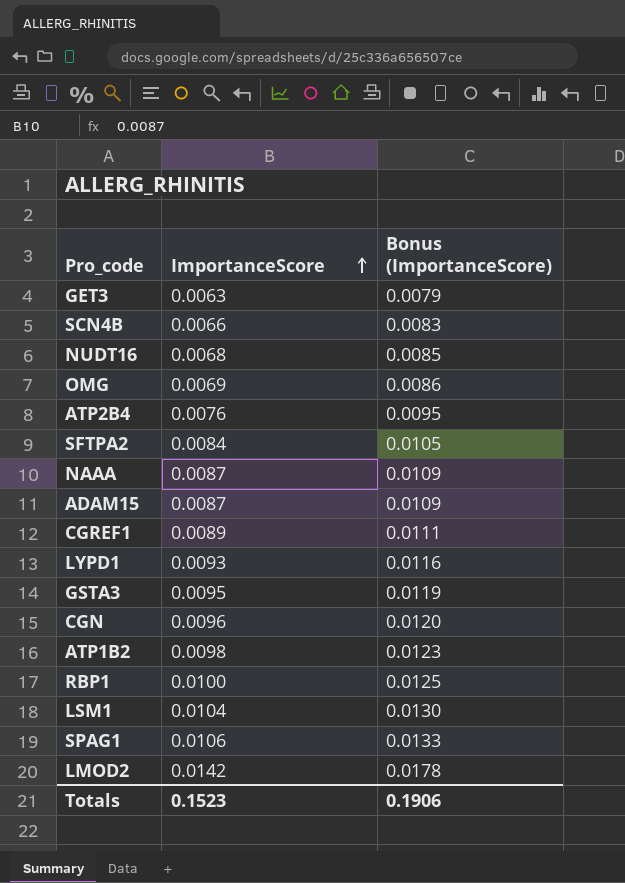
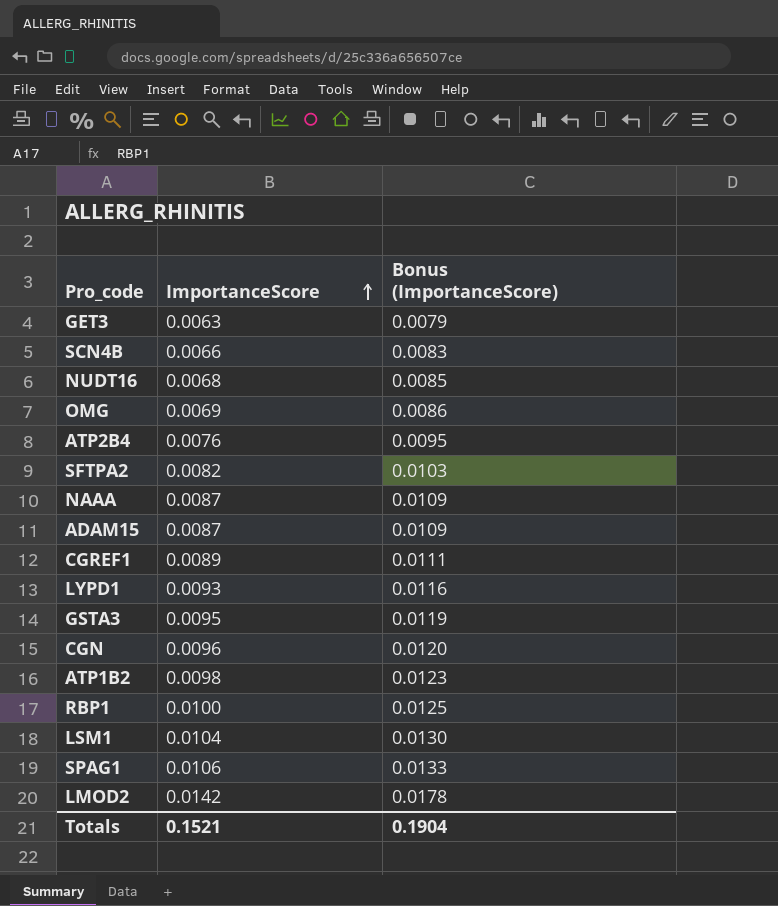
SFTPA2 | ImportanceScore: 0.0084 -> 0.0082
SFTPA2 | Bonus (ImportanceScore): 0.0105 -> 0.0103
Totals | ImportanceScore: 0.1523 -> 0.1521
Totals | Bonus (ImportanceScore): 0.1906 -> 0.1904

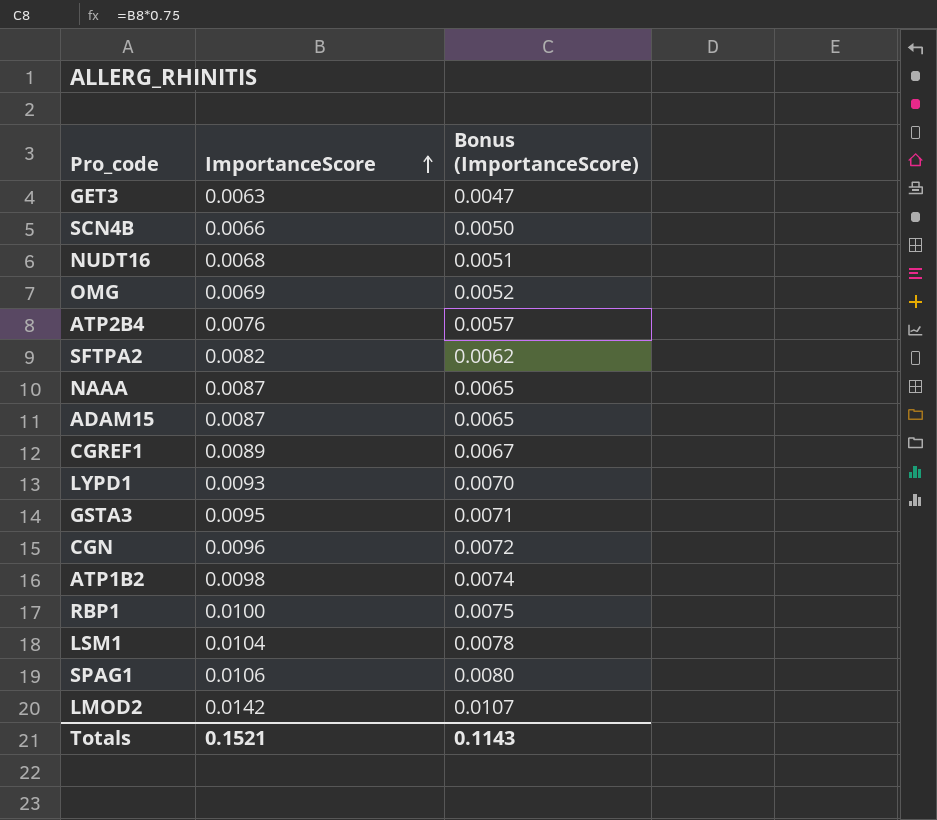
column Bonus (ImportanceScore) | formula: [ImportanceScore] * 1.25 -> [ImportanceScore] * 0.75
Totals | Bonus (ImportanceScore): 0.1904 -> 0.1143

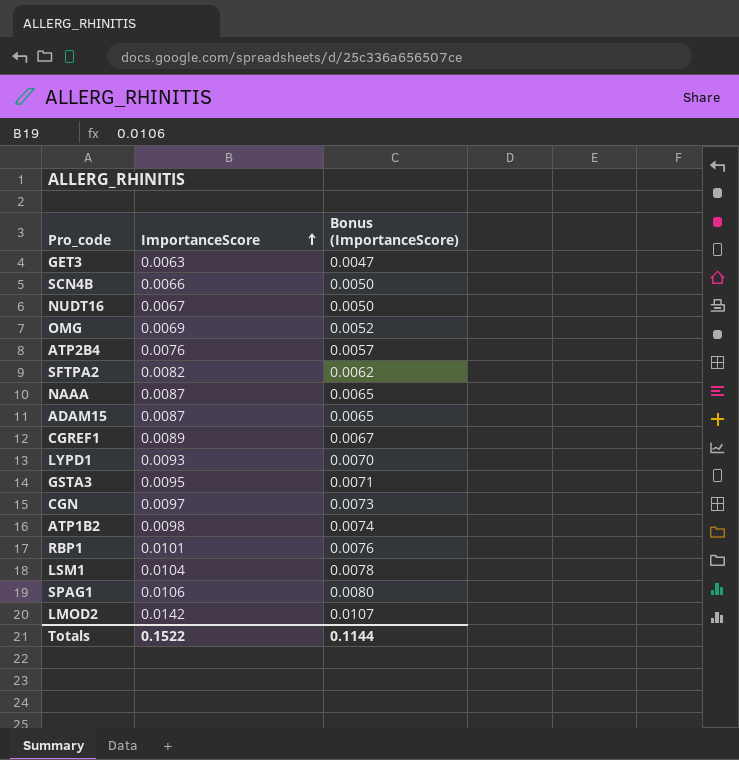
NUDT16 | ImportanceScore: 0.0068 -> 0.0067
NUDT16 | Bonus (ImportanceScore): 0.0051 -> 0.0050
CGN | ImportanceScore: 0.0096 -> 0.0097
CGN | Bonus (ImportanceScore): 0.0072 -> 0.0073
RBP1 | ImportanceScore: 0.0100 -> 0.0101
RBP1 | Bonus (ImportanceScore): 0.0075 -> 0.0076
Totals | ImportanceScore: 0.1521 -> 0.1522
Totals | Bonus (ImportanceScore): 0.1143 -> 0.1144

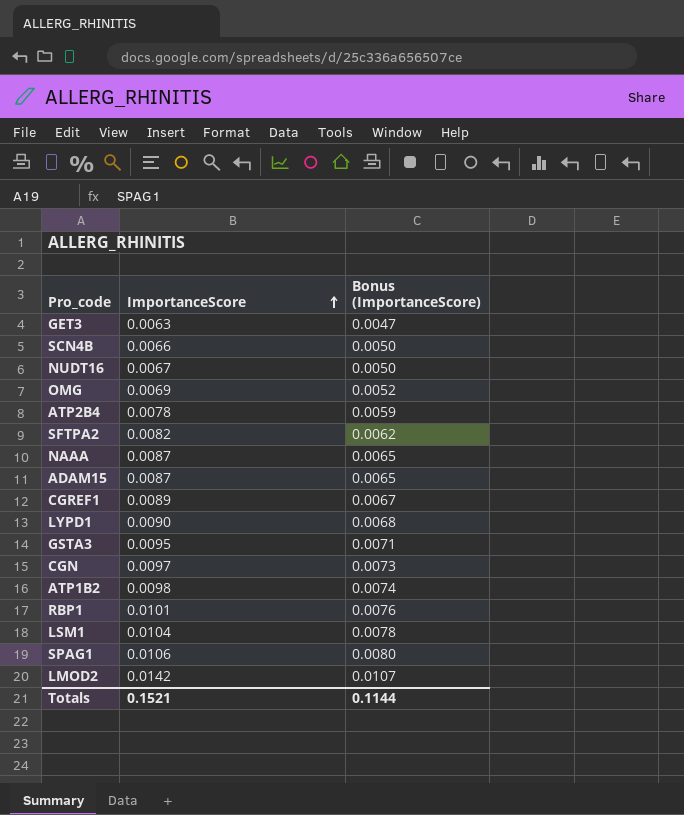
ATP2B4 | ImportanceScore: 0.0076 -> 0.0078
ATP2B4 | Bonus (ImportanceScore): 0.0057 -> 0.0059
LYPD1 | ImportanceScore: 0.0093 -> 0.0090
LYPD1 | Bonus (ImportanceScore): 0.0070 -> 0.0068
Totals | ImportanceScore: 0.1522 -> 0.1521

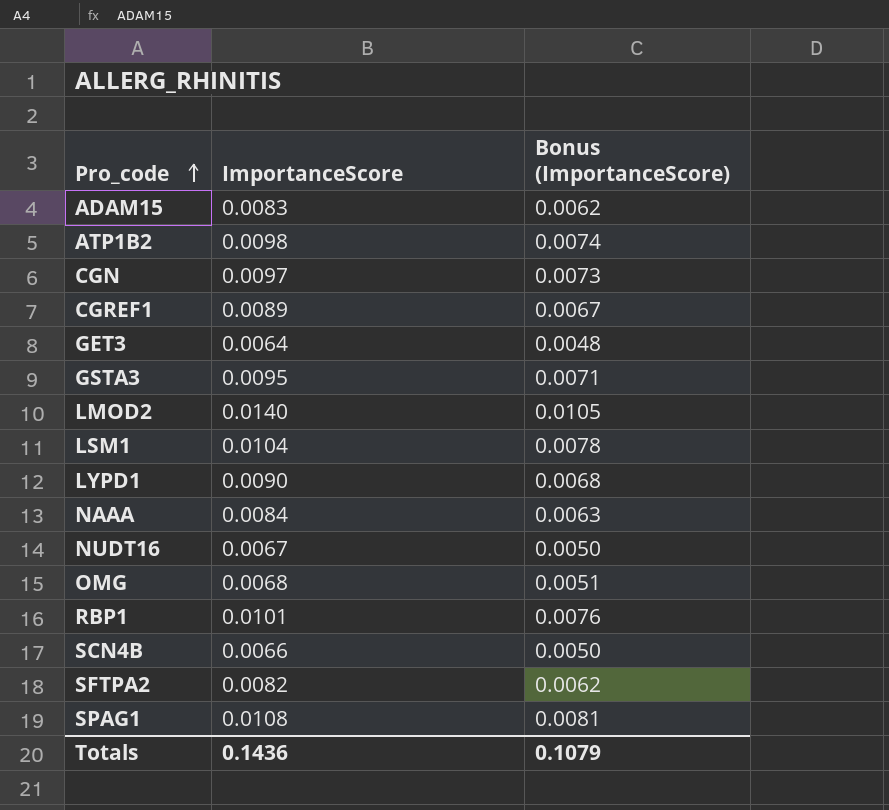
row order: ImportanceScore ascending -> Pro_code ascending
row ATP2B4: 0.0078 | 0.0059 -> none
ADAM15 | ImportanceScore: 0.0087 -> 0.0083
ADAM15 | Bonus (ImportanceScore): 0.0065 -> 0.0062
GET3 | ImportanceScore: 0.0063 -> 0.0064
GET3 | Bonus (ImportanceScore): 0.0047 -> 0.0048
LMOD2 | ImportanceScore: 0.0142 -> 0.0140
LMOD2 | Bonus (ImportanceScore): 0.0107 -> 0.0105
NAAA | ImportanceScore: 0.0087 -> 0.0084
NAAA | Bonus (ImportanceScore): 0.0065 -> 0.0063
OMG | ImportanceScore: 0.0069 -> 0.0068
OMG | Bonus (ImportanceScore): 0.0052 -> 0.0051
SPAG1 | ImportanceScore: 0.0106 -> 0.0108
SPAG1 | Bonus (ImportanceScore): 0.0080 -> 0.0081
Totals | ImportanceScore: 0.1521 -> 0.1436
Totals | Bonus (ImportanceScore): 0.1144 -> 0.1079

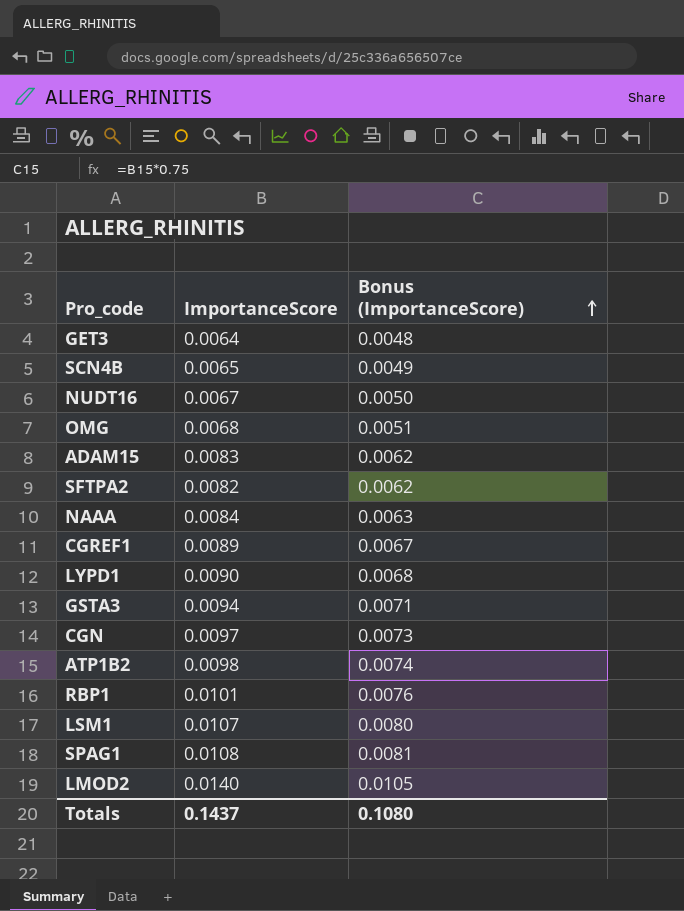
row order: Pro_code ascending -> Bonus (ImportanceScore) ascending
SCN4B | ImportanceScore: 0.0066 -> 0.0065
SCN4B | Bonus (ImportanceScore): 0.0050 -> 0.0049
GSTA3 | ImportanceScore: 0.0095 -> 0.0094
LSM1 | ImportanceScore: 0.0104 -> 0.0107
LSM1 | Bonus (ImportanceScore): 0.0078 -> 0.0080
Totals | ImportanceScore: 0.1436 -> 0.1437
Totals | Bonus (ImportanceScore): 0.1079 -> 0.1080

